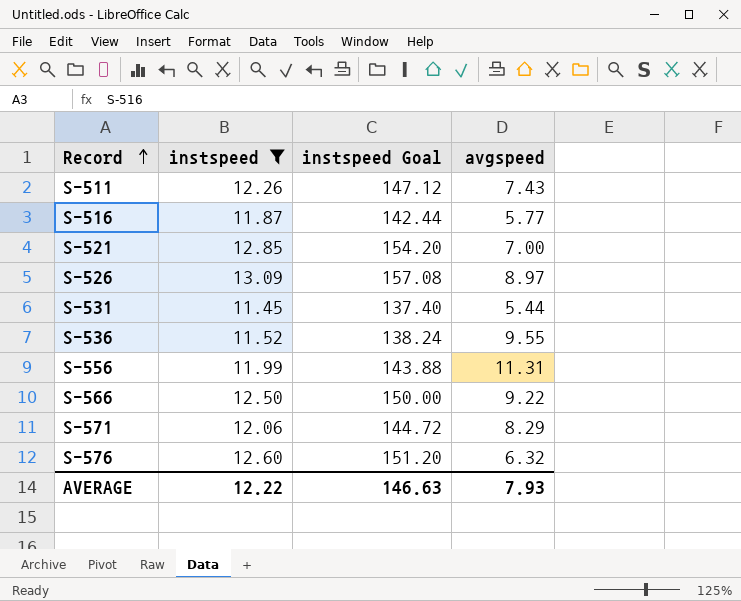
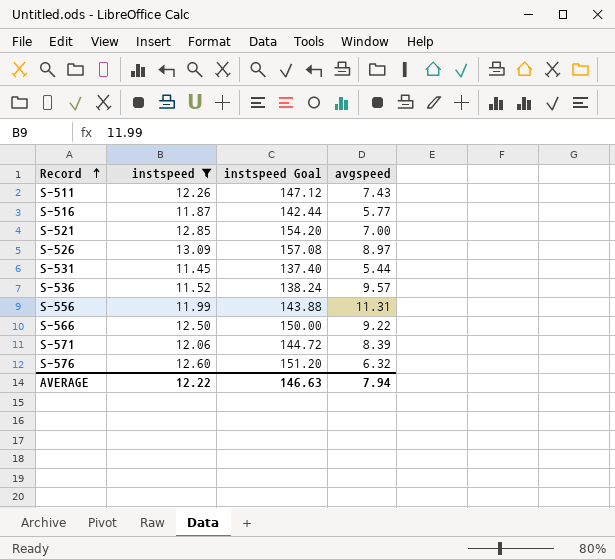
S-536 | avgspeed: 9.55 -> 9.57
S-571 | avgspeed: 8.29 -> 8.39
AVERAGE | avgspeed: 7.93 -> 7.94

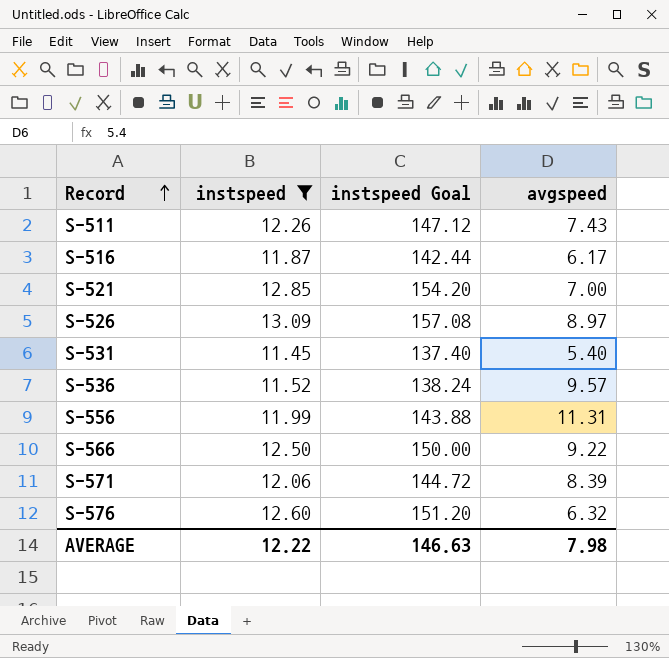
S-516 | avgspeed: 5.77 -> 6.17
S-531 | avgspeed: 5.44 -> 5.40
AVERAGE | avgspeed: 7.94 -> 7.98

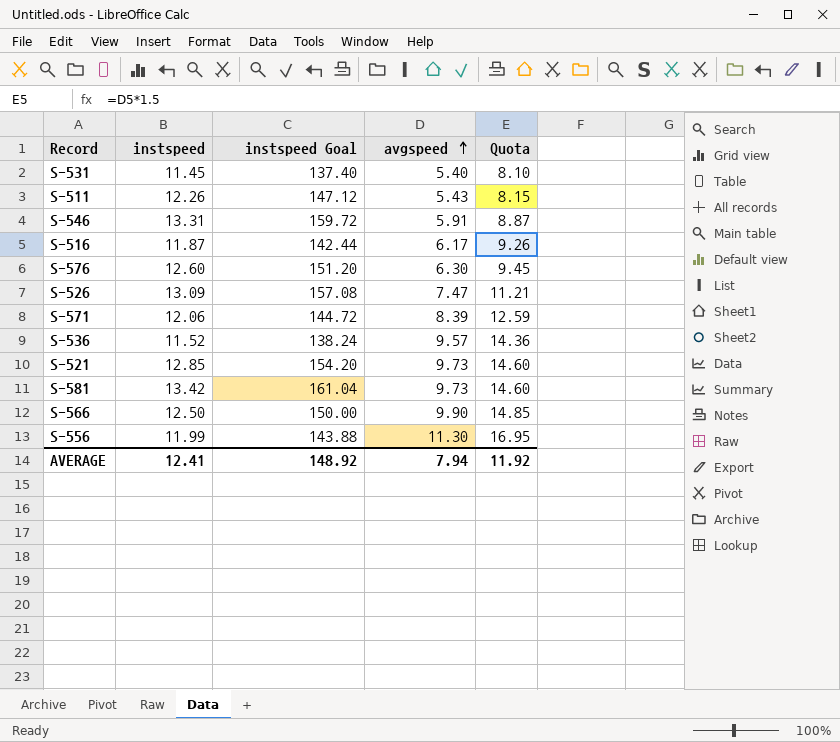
filter: instspeed <= 13.09 -> none
row order: Record ascending -> avgspeed ascending
column Quota | formula: none -> [avgspeed] * 1.5
S-511 | avgspeed: 7.43 -> 5.43
S-576 | avgspeed: 6.32 -> 6.30
S-526 | avgspeed: 8.97 -> 7.47
S-521 | avgspeed: 7.00 -> 9.73
S-566 | avgspeed: 9.22 -> 9.90
S-556 | avgspeed: 11.31 -> 11.30
AVERAGE | instspeed: 12.22 -> 12.41
AVERAGE | instspeed Goal: 146.63 -> 148.92
AVERAGE | avgspeed: 7.98 -> 7.94

